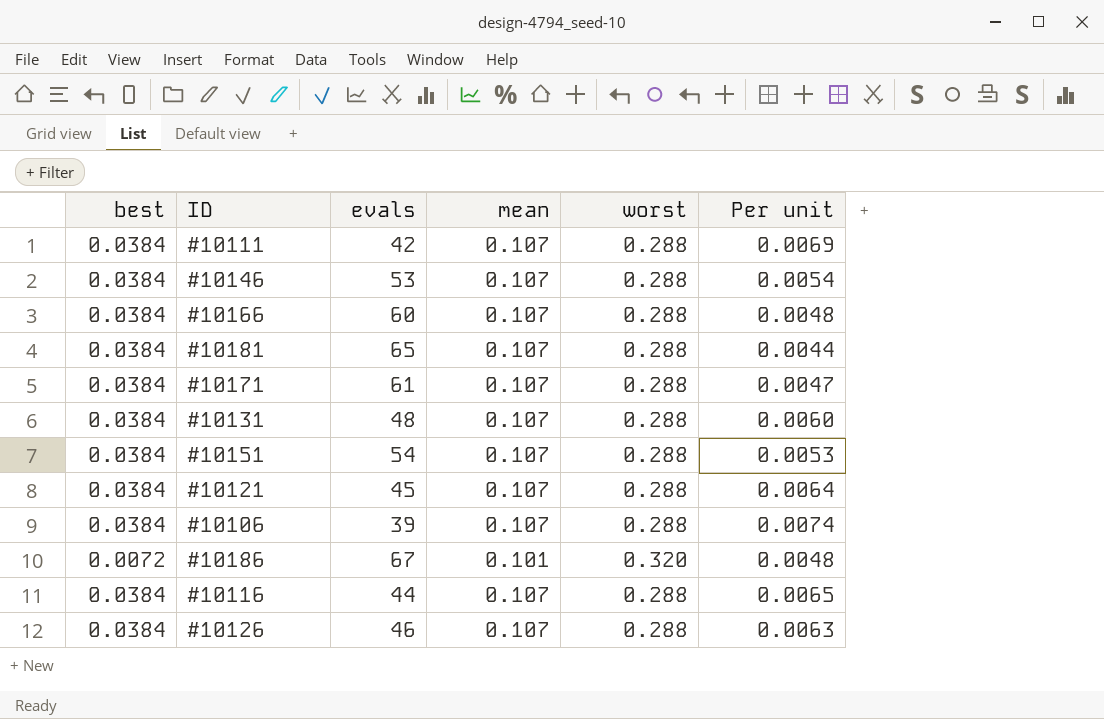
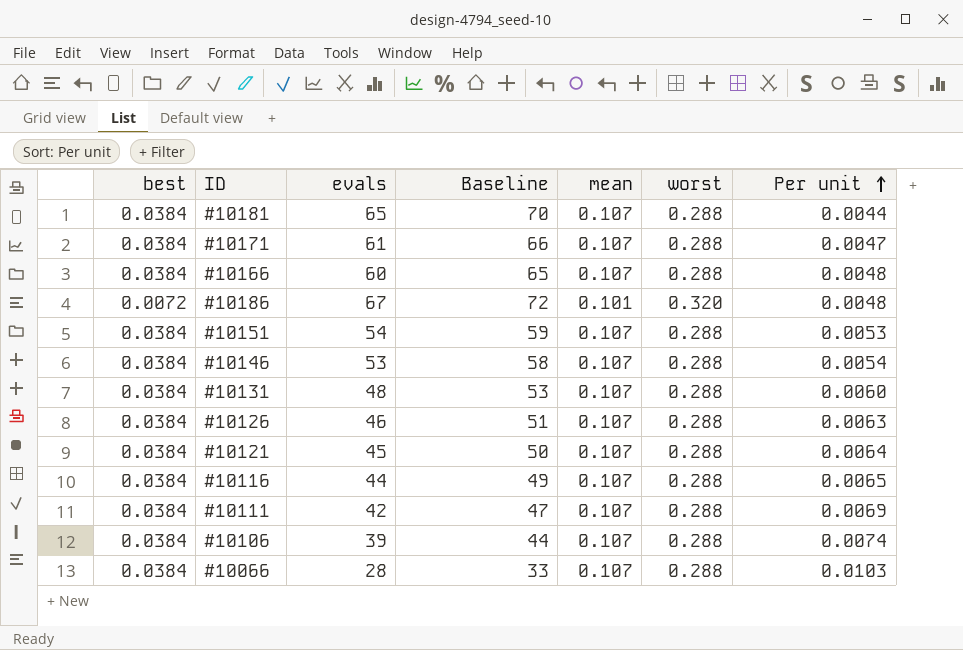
row order: none -> Per unit ascending
column Baseline | formula: none -> [evals] + 5
row #10066: none -> 0.0384 | 28 | 33 | 0.107 | 0.288 | 0.0103

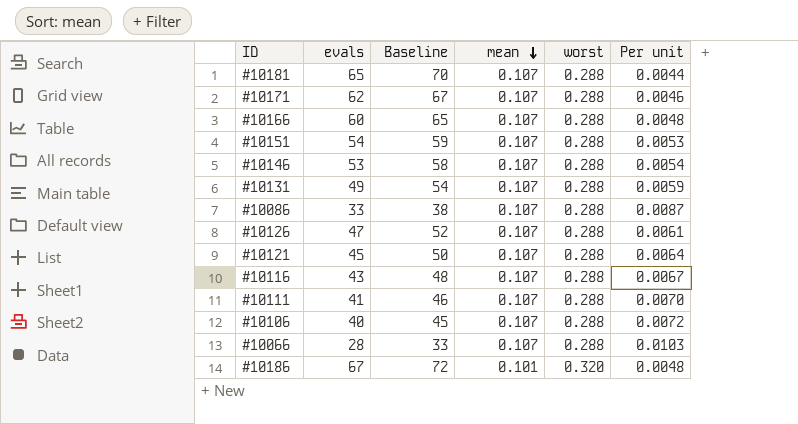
row order: Per unit ascending -> mean descending
column best | position: 1 -> none
#10171 | evals: 61 -> 62
#10171 | Baseline: 66 -> 67
#10171 | Per unit: 0.0047 -> 0.0046
#10131 | evals: 48 -> 49
#10131 | Baseline: 53 -> 54
#10131 | Per unit: 0.0060 -> 0.0059
row #10086: none -> 33 | 38 | 0.107 | 0.288 | 0.0087
#10126 | evals: 46 -> 47
#10126 | Baseline: 51 -> 52
#10126 | Per unit: 0.0063 -> 0.0061
#10116 | evals: 44 -> 43
#10116 | Baseline: 49 -> 48
#10116 | Per unit: 0.0065 -> 0.0067
#10111 | evals: 42 -> 41
#10111 | Baseline: 47 -> 46
#10111 | Per unit: 0.0069 -> 0.0070
#10106 | evals: 39 -> 40
#10106 | Baseline: 44 -> 45
#10106 | Per unit: 0.0074 -> 0.0072

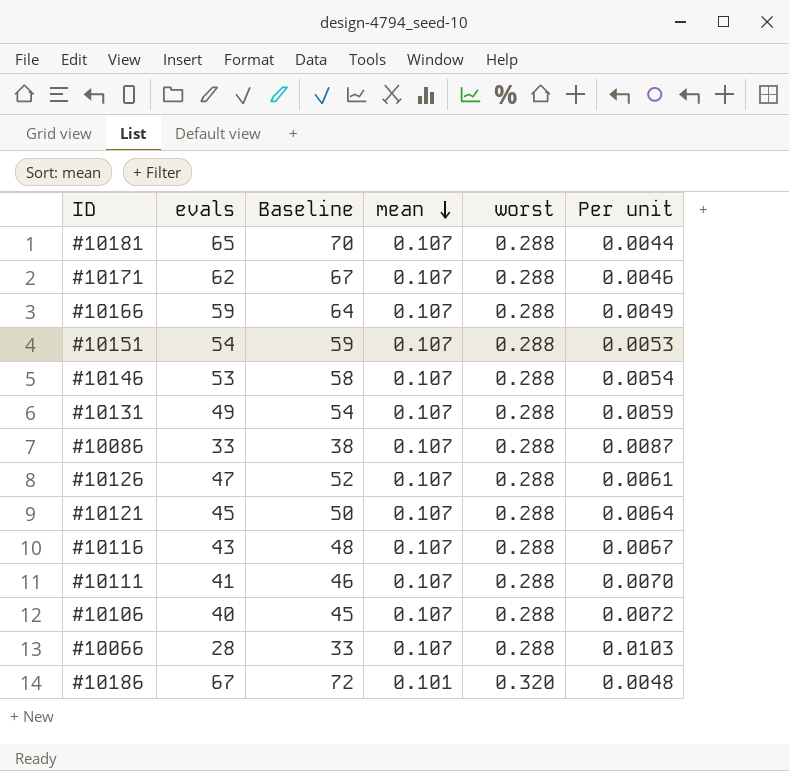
#10166 | evals: 60 -> 59
#10166 | Baseline: 65 -> 64
#10166 | Per unit: 0.0048 -> 0.0049

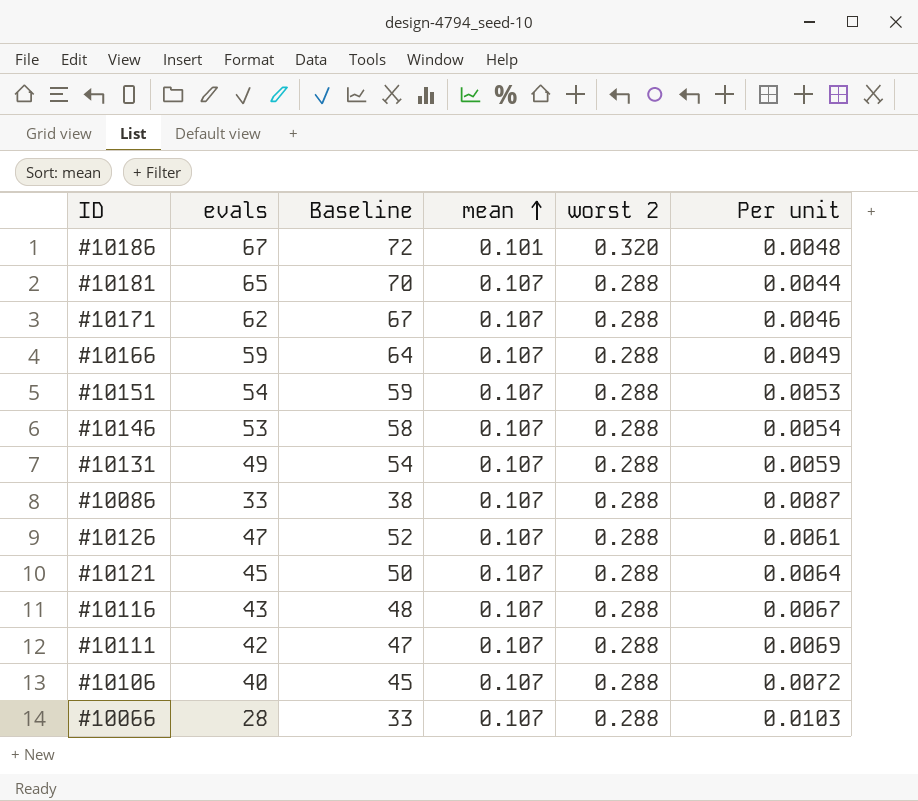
row order: mean descending -> mean ascending
column name: worst -> worst 2
#10111 | evals: 41 -> 42
#10111 | Baseline: 46 -> 47
#10111 | Per unit: 0.0070 -> 0.0069

